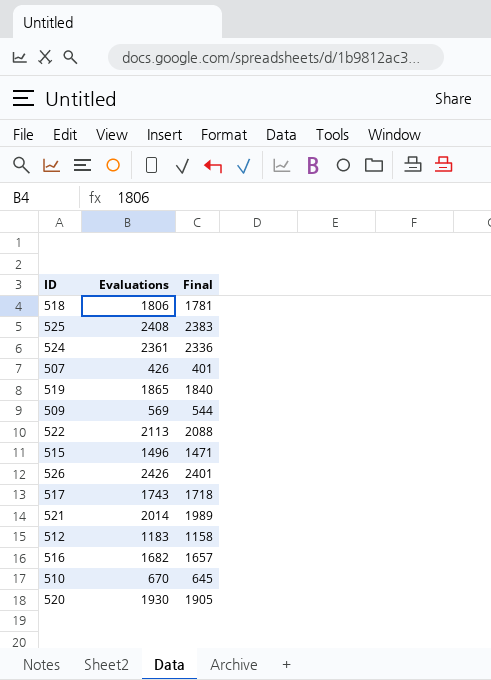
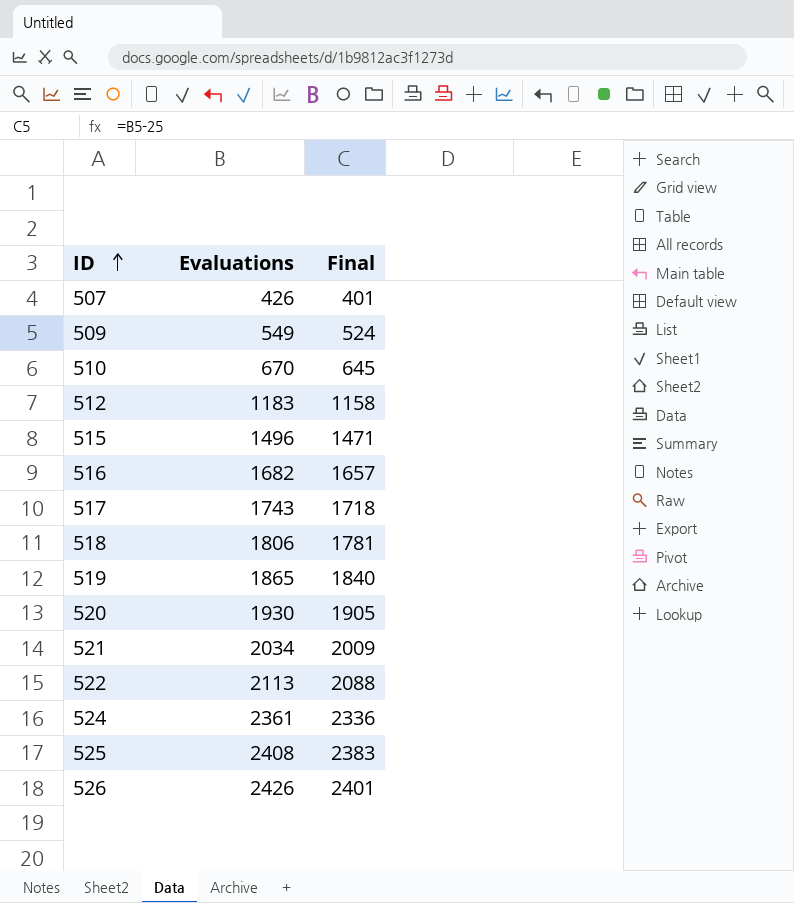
row order: none -> ID ascending
509 | Evaluations: 569 -> 549
509 | Final: 544 -> 524
521 | Evaluations: 2014 -> 2034
521 | Final: 1989 -> 2009

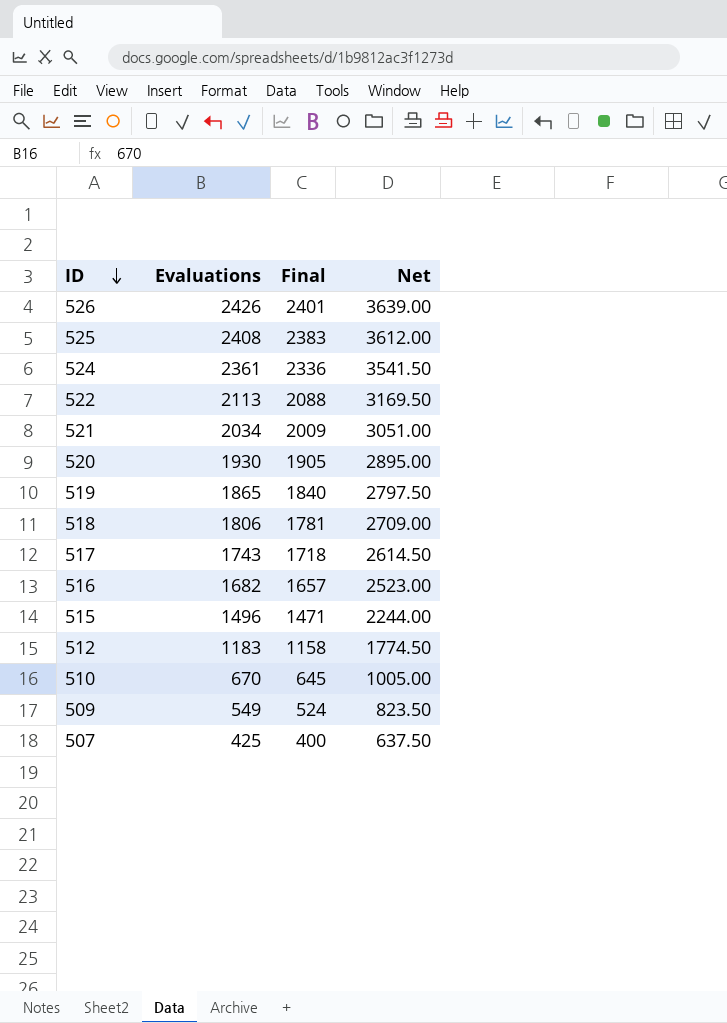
row order: ID ascending -> ID descending
column Net | formula: none -> [Evaluations] * 1.5
507 | Evaluations: 426 -> 425
507 | Final: 401 -> 400

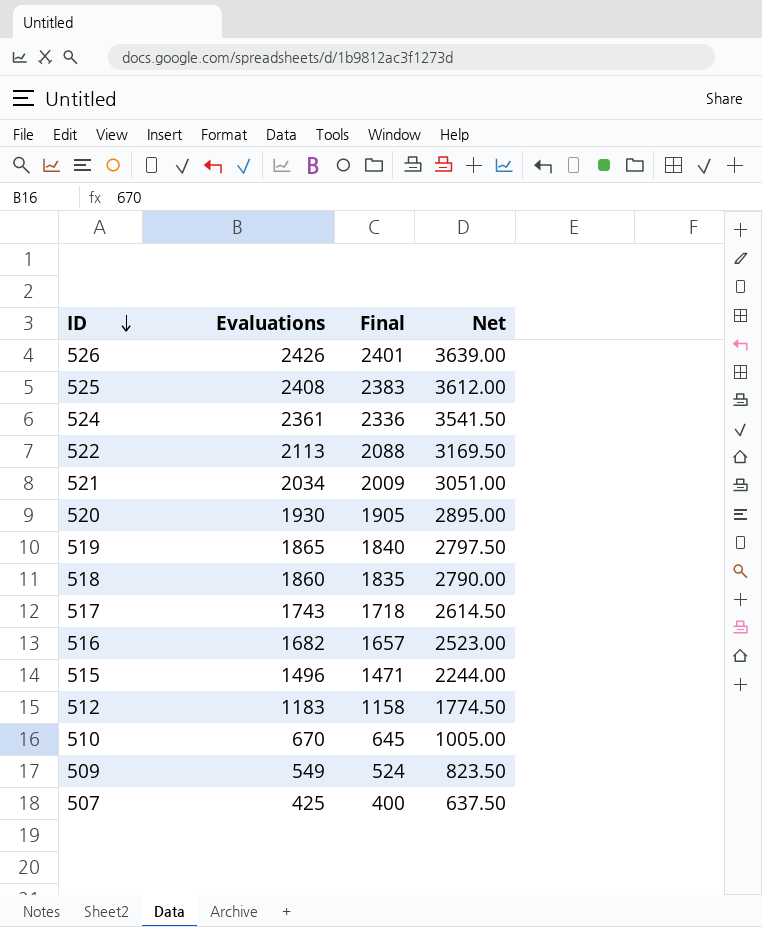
518 | Evaluations: 1806 -> 1860
518 | Final: 1781 -> 1835
518 | Net: 2709.00 -> 2790.00

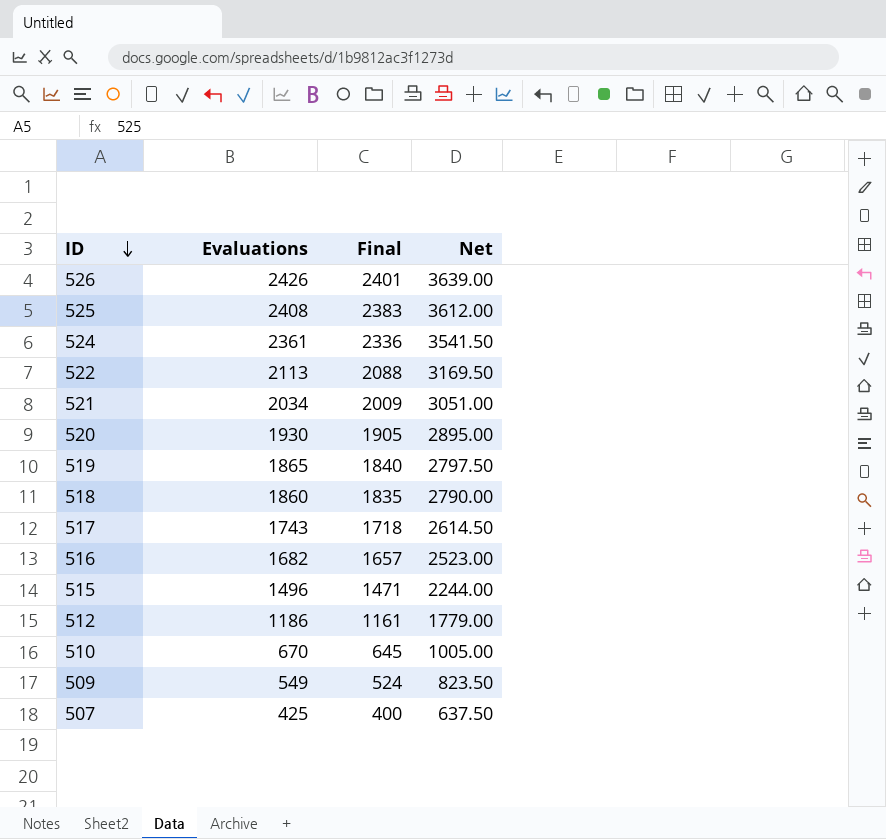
512 | Evaluations: 1183 -> 1186
512 | Final: 1158 -> 1161
512 | Net: 1774.50 -> 1779.00

